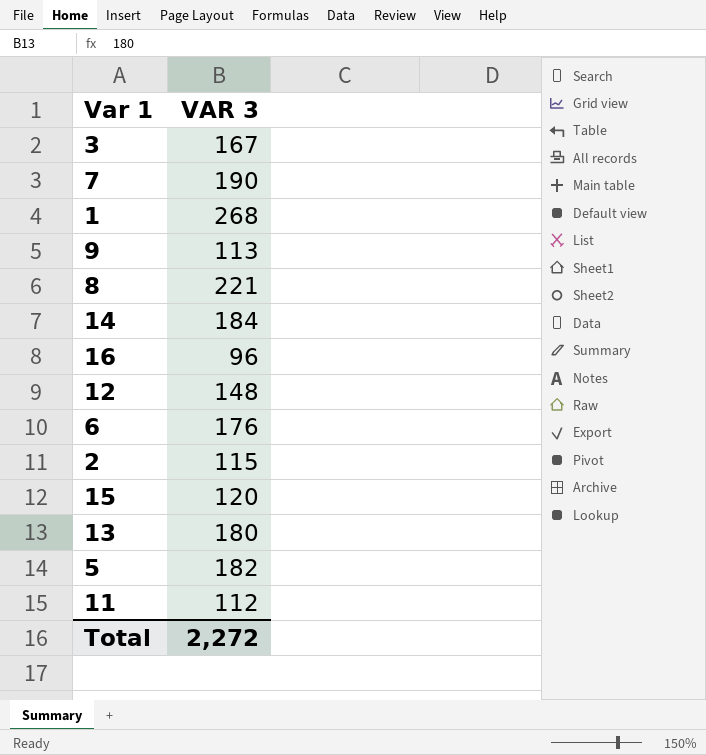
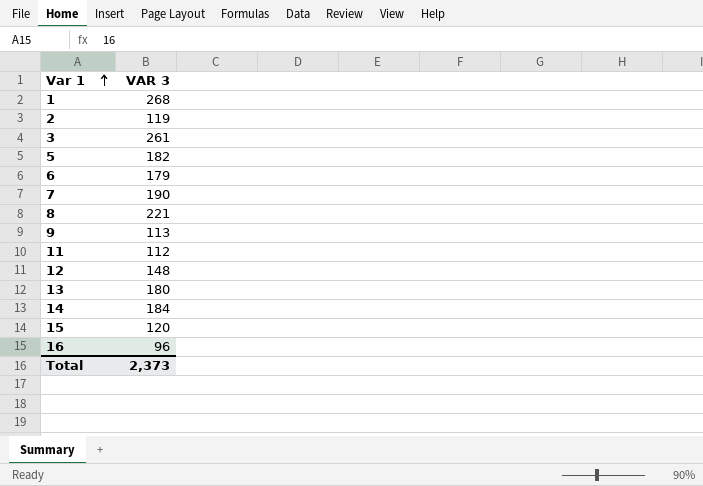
row order: none -> Var 1 ascending
2 | VAR 3: 115 -> 119
3 | VAR 3: 167 -> 261
6 | VAR 3: 176 -> 179
Total | VAR 3: 2,272 -> 2,373

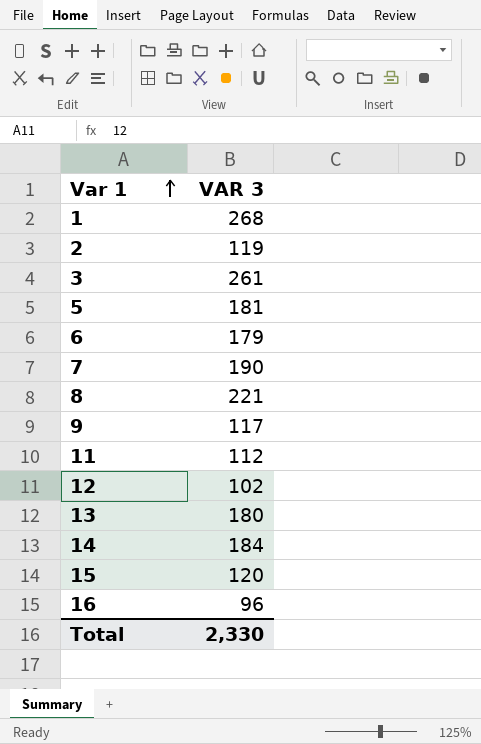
5 | VAR 3: 182 -> 181
9 | VAR 3: 113 -> 117
12 | VAR 3: 148 -> 102
Total | VAR 3: 2,373 -> 2,330

